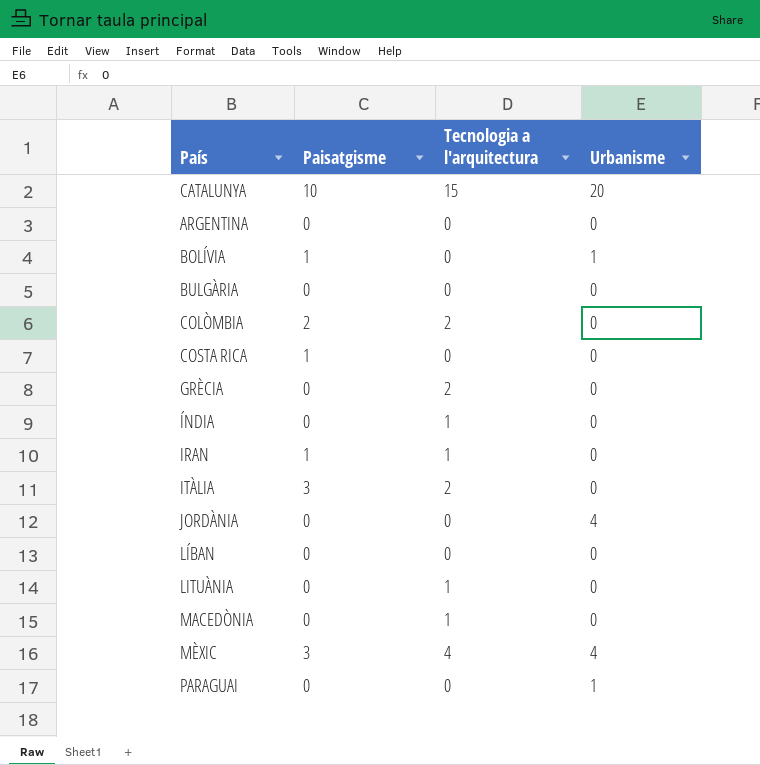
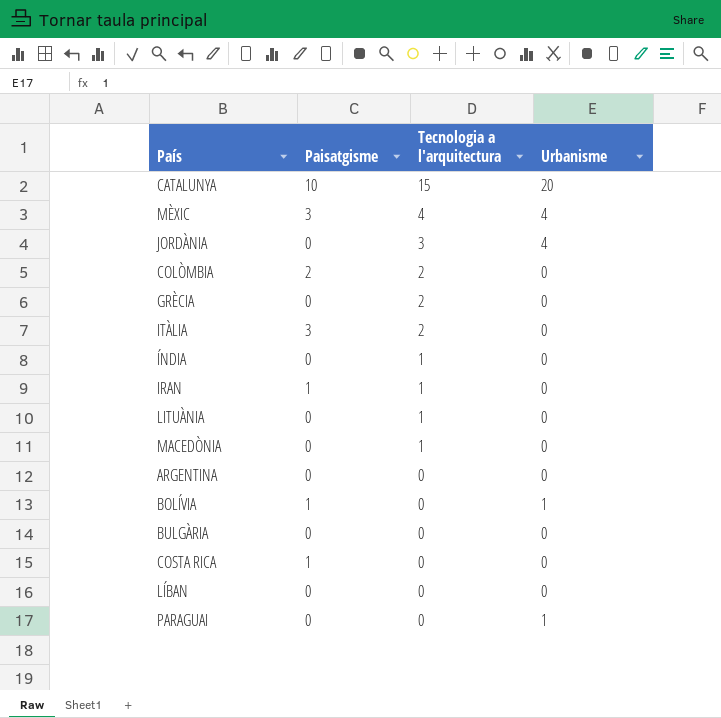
row order: none -> Tecnologia a l'arquitectura descending
JORDÀNIA | Tecnologia a l'arquitectura: 0 -> 3

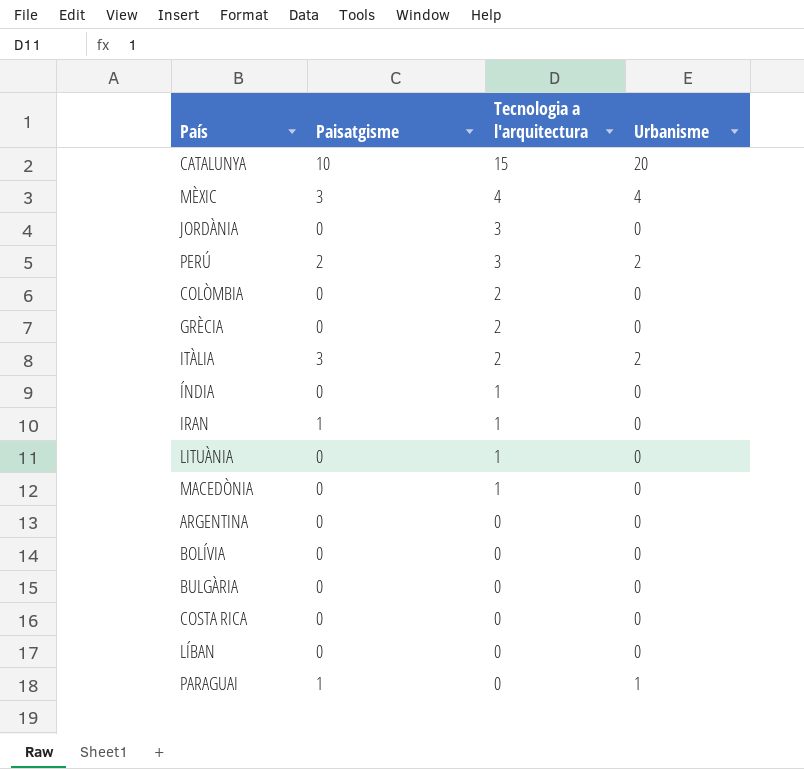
JORDÀNIA | Urbanisme: 4 -> 0
row PERÚ: none -> 2 | 3 | 2
COLÒMBIA | Paisatgisme: 2 -> 0
ITÀLIA | Urbanisme: 0 -> 2
BOLÍVIA | Paisatgisme: 1 -> 0
BOLÍVIA | Urbanisme: 1 -> 0
COSTA RICA | Paisatgisme: 1 -> 0
PARAGUAI | Paisatgisme: 0 -> 1

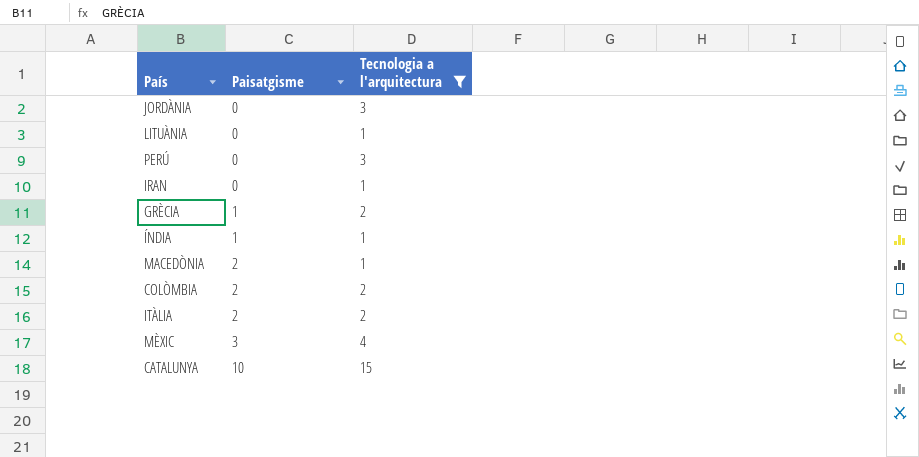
filter: none -> Tecnologia a l'arquitectura != 0
row order: Tecnologia a l'arquitectura descending -> Paisatgisme ascending
column Urbanisme | position: 4 -> none
PERÚ | Paisatgisme: 2 -> 0
IRAN | Paisatgisme: 1 -> 0
GRÈCIA | Paisatgisme: 0 -> 1
ÍNDIA | Paisatgisme: 0 -> 1
MACEDÒNIA | Paisatgisme: 0 -> 2
COLÒMBIA | Paisatgisme: 0 -> 2
ITÀLIA | Paisatgisme: 3 -> 2

